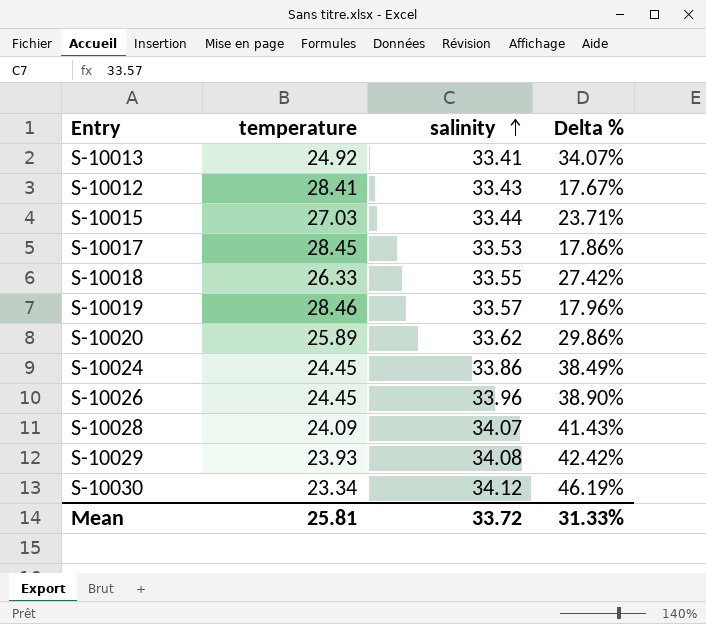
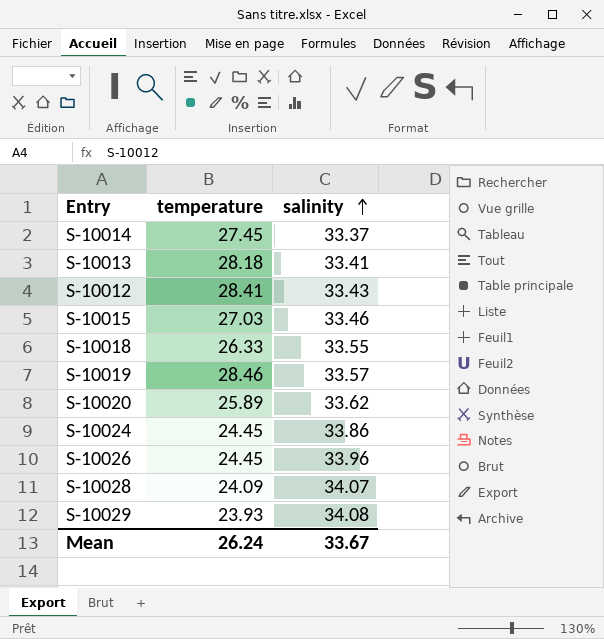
column Delta % | formula: ([salinity] - [temperature]) / [temperature] -> none
row S-10017: 28.45 | 33.53 | 17.86% -> none
row S-10030: 23.34 | 34.12 | 46.19% -> none
row S-10014: none -> 27.45 | 33.37
S-10013 | temperature: 24.92 -> 28.18
S-10015 | salinity: 33.44 -> 33.46
Mean | temperature: 25.81 -> 26.24
Mean | salinity: 33.72 -> 33.67

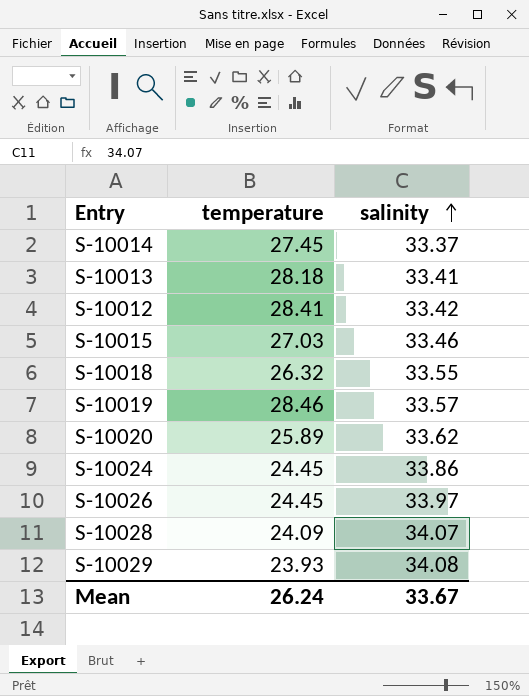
S-10012 | salinity: 33.43 -> 33.42
S-10018 | temperature: 26.33 -> 26.32
S-10026 | salinity: 33.96 -> 33.97

